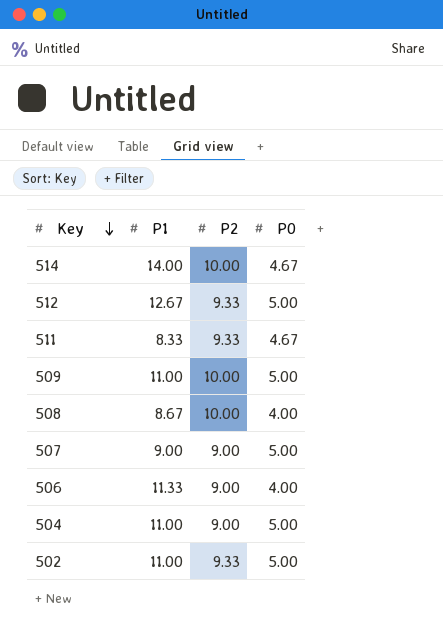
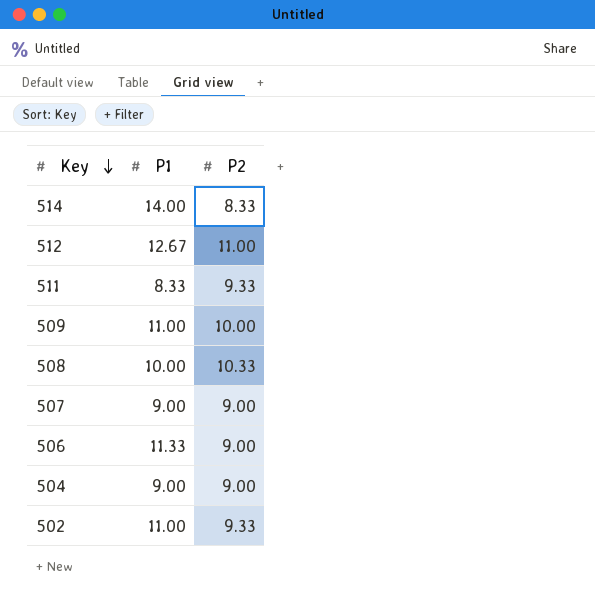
column P0 | position: 4 -> none
514 | P2: 10.00 -> 8.33
512 | P2: 9.33 -> 11.00
508 | P1: 8.67 -> 10.00
508 | P2: 10.00 -> 10.33
504 | P1: 11.00 -> 9.00

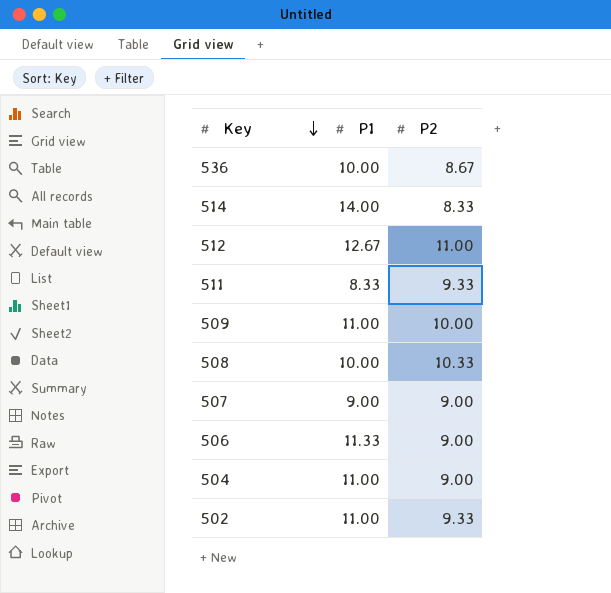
row 536: none -> 10.00 | 8.67
504 | P1: 9.00 -> 11.00

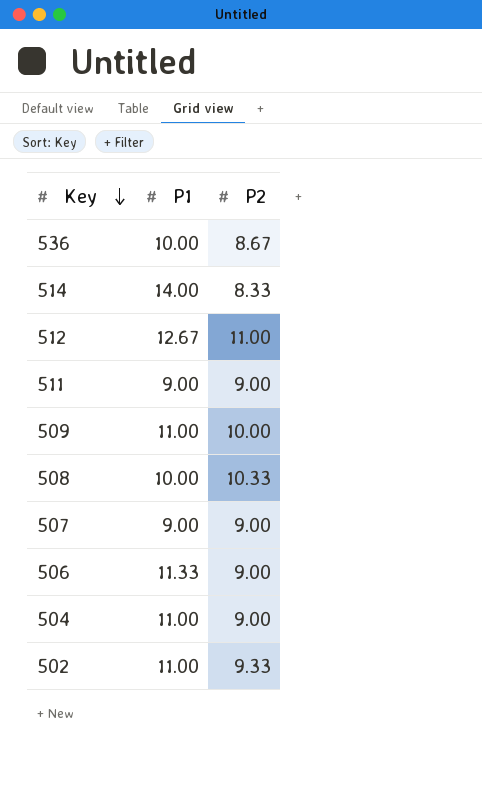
511 | P1: 8.33 -> 9.00
511 | P2: 9.33 -> 9.00

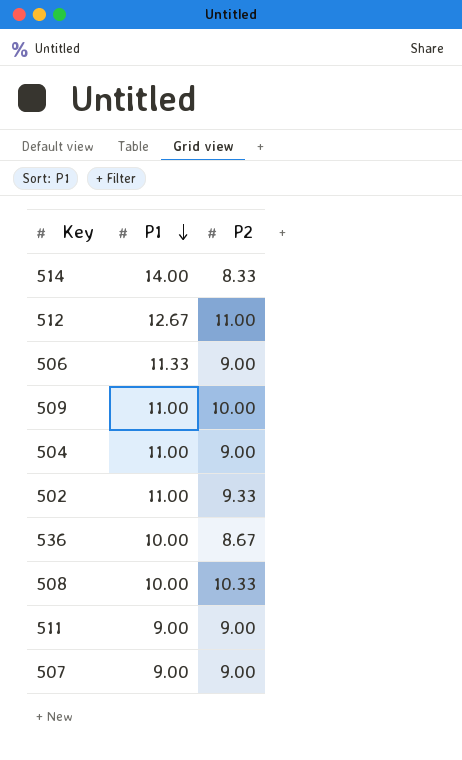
row order: Key descending -> P1 descending

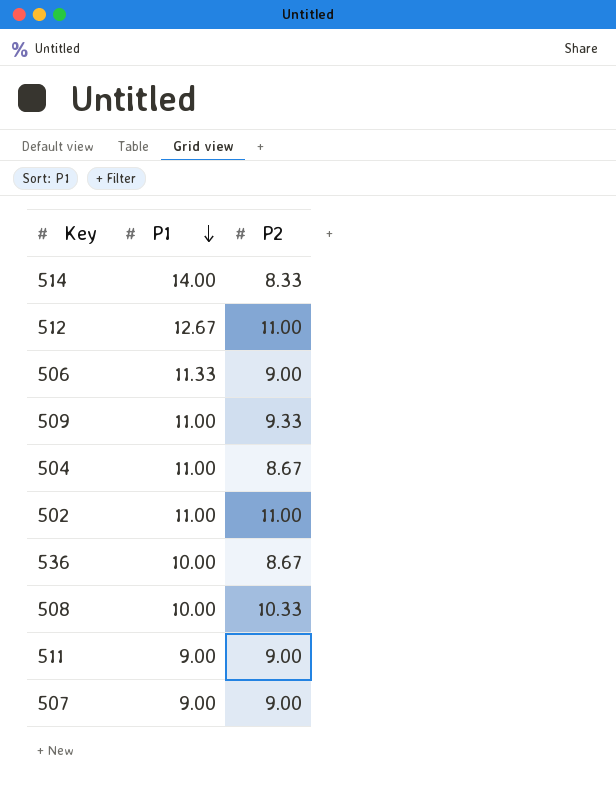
509 | P2: 10.00 -> 9.33
504 | P2: 9.00 -> 8.67
502 | P2: 9.33 -> 11.00

